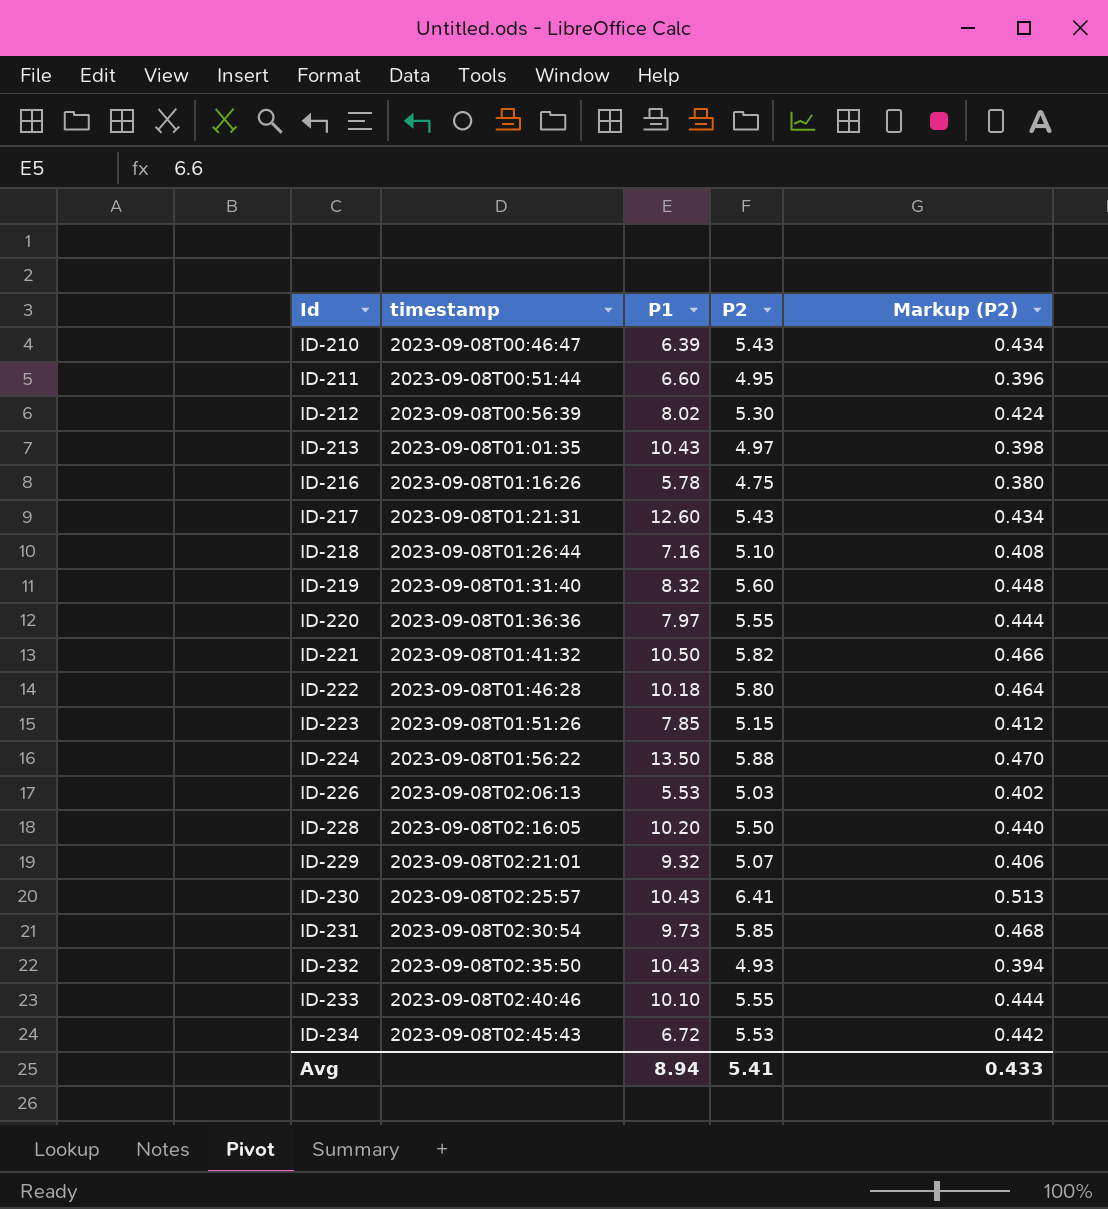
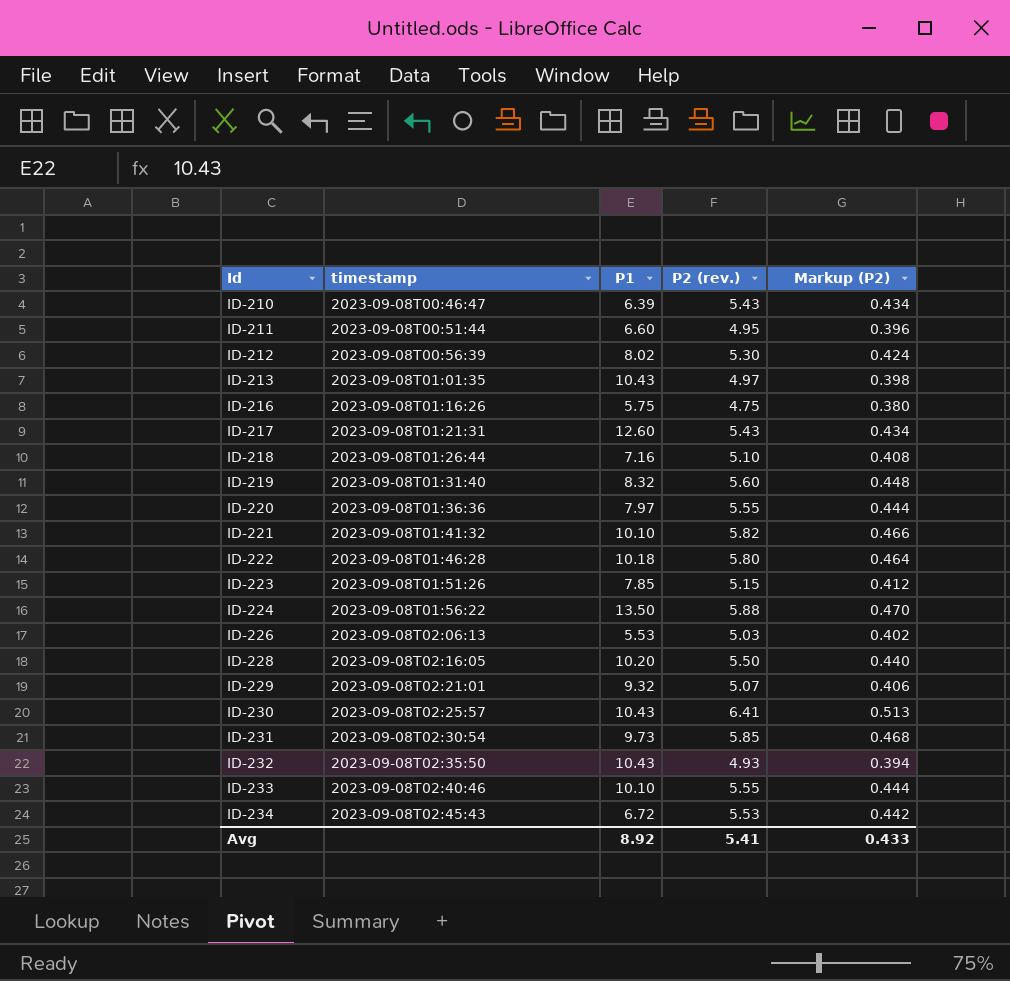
column name: P2 -> P2 (rev.)
ID-216 | P1: 5.78 -> 5.75
ID-221 | P1: 10.50 -> 10.10
Avg | P1: 8.94 -> 8.92

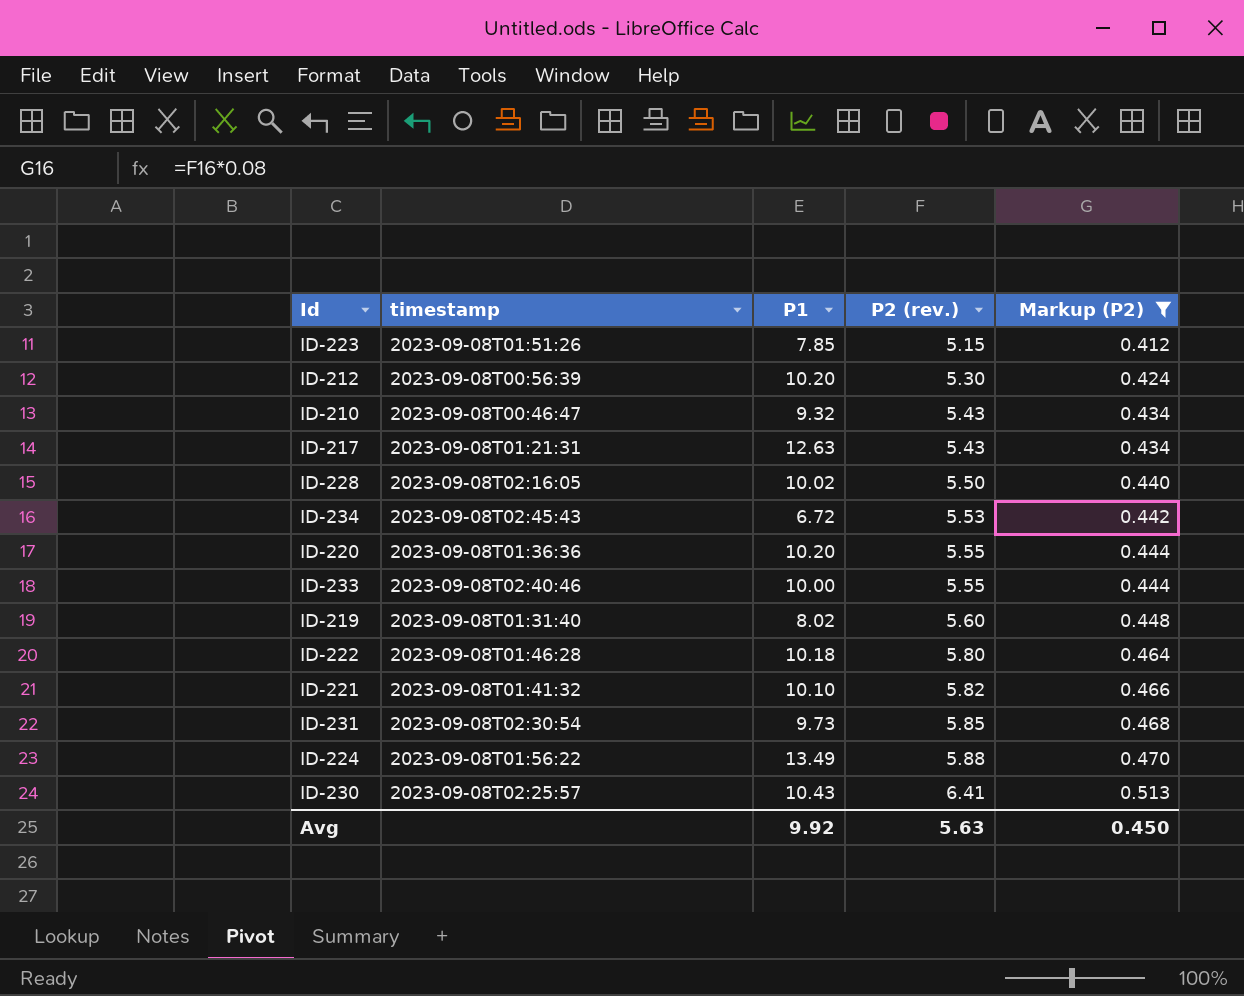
filter: none -> Markup (P2) >= 0.412
row order: Id ascending -> P2 (rev.) ascending
ID-212 | P1: 8.02 -> 10.20
ID-210 | P1: 6.39 -> 9.32
ID-217 | P1: 12.60 -> 12.63
ID-228 | P1: 10.20 -> 10.02
ID-220 | P1: 7.97 -> 10.20
ID-233 | P1: 10.10 -> 10.00
ID-219 | P1: 8.32 -> 8.02
ID-224 | P1: 13.50 -> 13.49
Avg | P1: 8.92 -> 9.92
Avg | P2 (rev.): 5.41 -> 5.63
Avg | Markup (P2): 0.433 -> 0.450

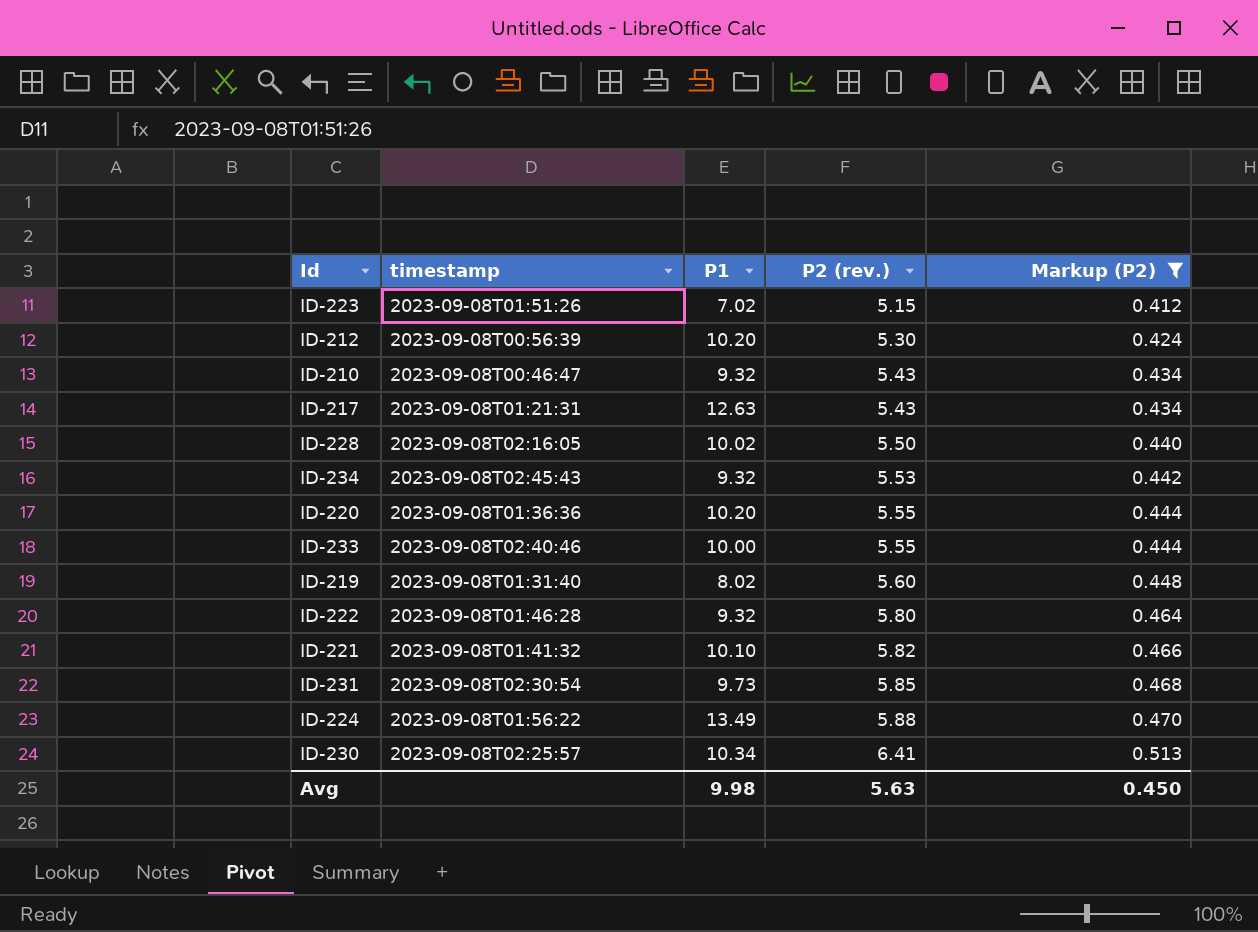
ID-223 | P1: 7.85 -> 7.02
ID-234 | P1: 6.72 -> 9.32
ID-222 | P1: 10.18 -> 9.32
ID-230 | P1: 10.43 -> 10.34
Avg | P1: 9.92 -> 9.98

